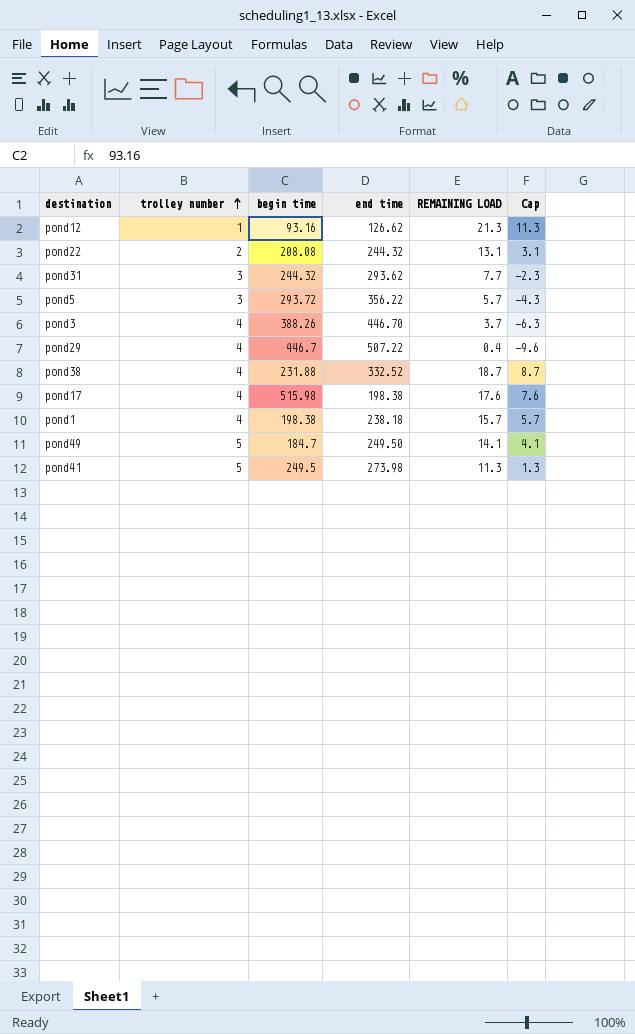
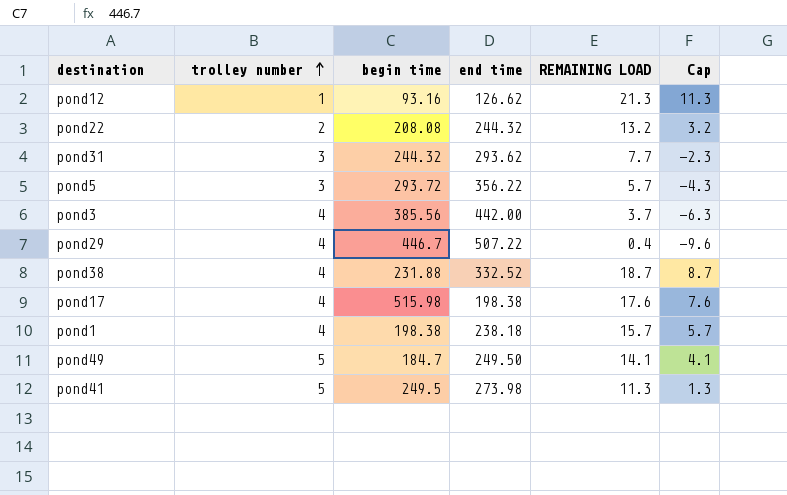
pond22 | REMAINING LOAD: 13.1 -> 13.2
pond22 | Cap: 3.1 -> 3.2
pond3 | begin time: 388.26 -> 385.56
pond3 | end time: 446.70 -> 442.00

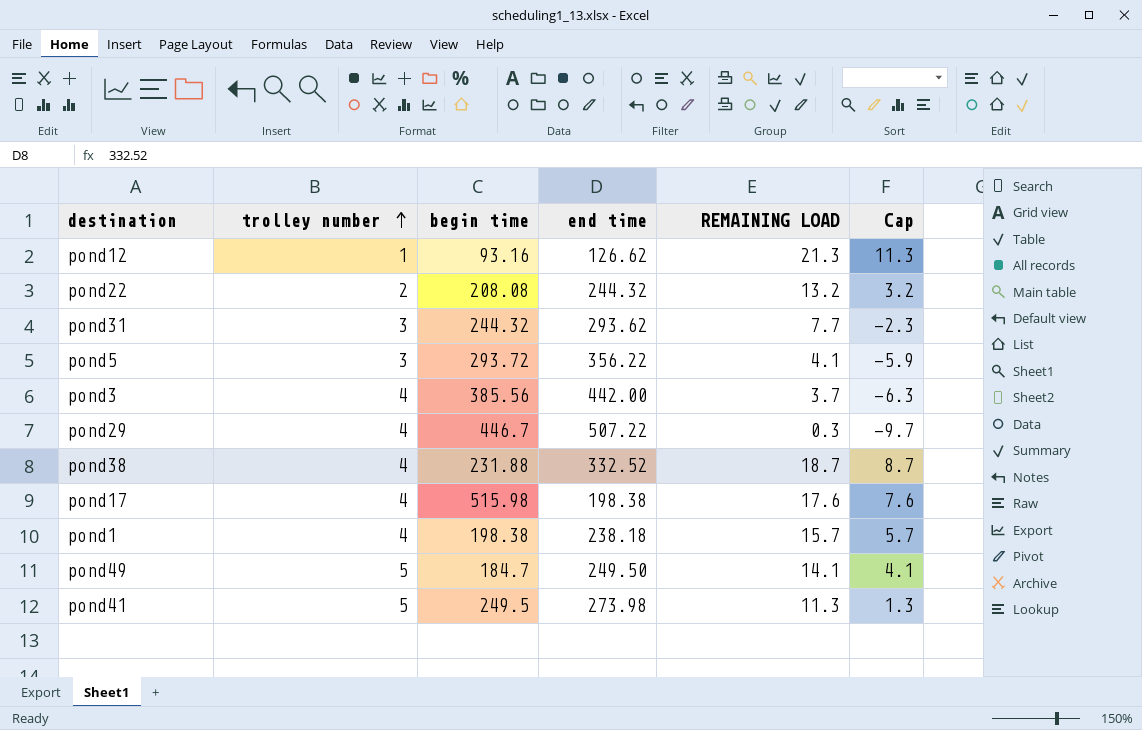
pond5 | REMAINING LOAD: 5.7 -> 4.1
pond5 | Cap: -4.3 -> -5.9
pond29 | REMAINING LOAD: 0.4 -> 0.3
pond29 | Cap: -9.6 -> -9.7

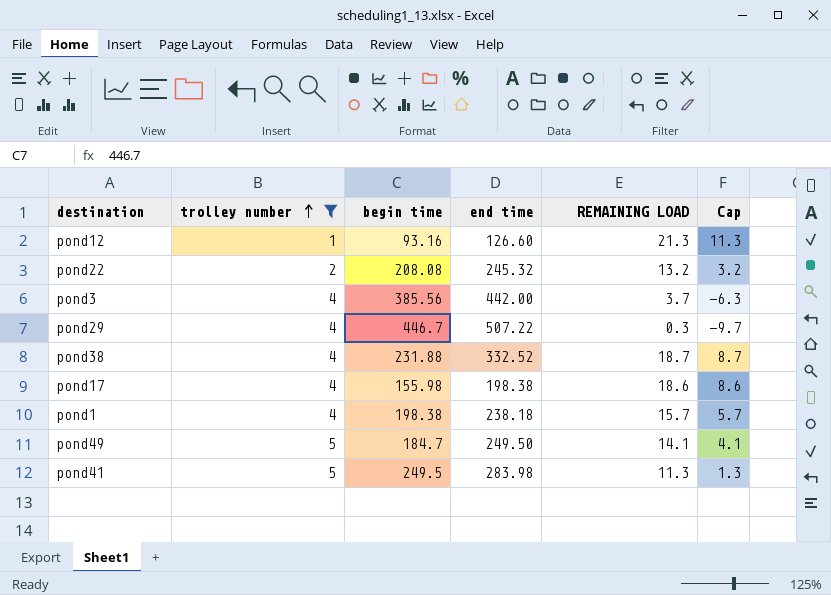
filter: none -> trolley number != 3
pond12 | end time: 126.62 -> 126.60
pond22 | end time: 244.32 -> 245.32
pond17 | begin time: 515.98 -> 155.98
pond17 | REMAINING LOAD: 17.6 -> 18.6
pond17 | Cap: 7.6 -> 8.6
pond41 | end time: 273.98 -> 283.98

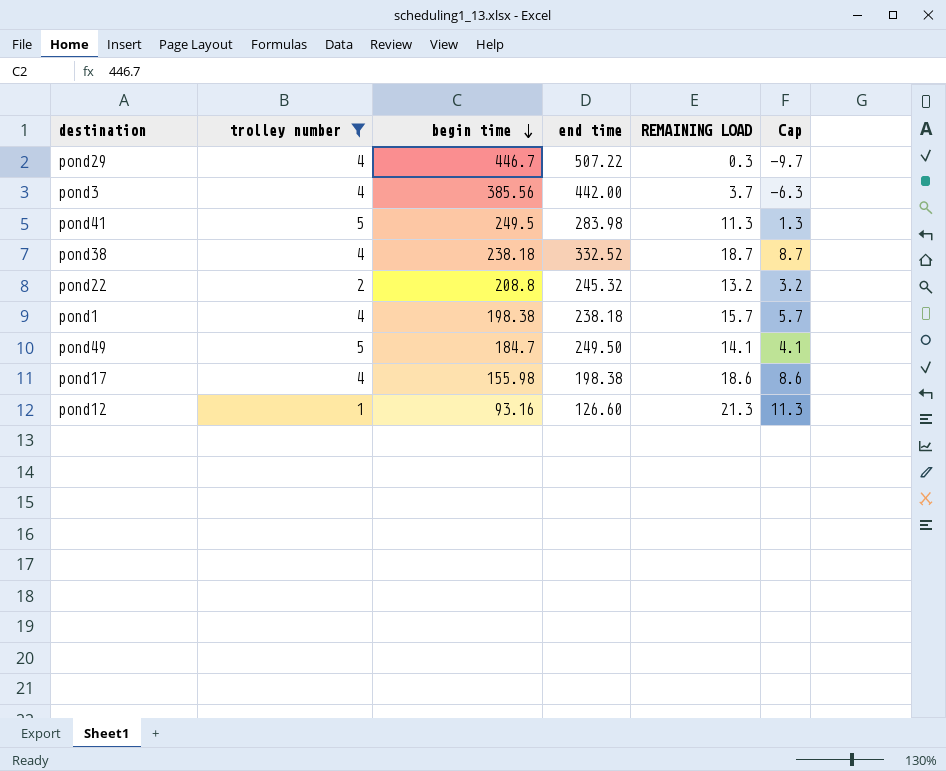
row order: trolley number ascending -> begin time descending
pond38 | begin time: 231.88 -> 238.18
pond22 | begin time: 208.08 -> 208.8

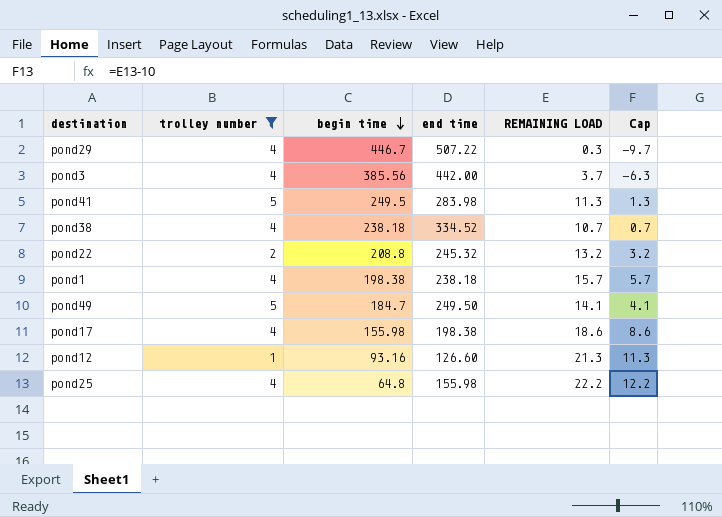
pond38 | end time: 332.52 -> 334.52
pond38 | REMAINING LOAD: 18.7 -> 10.7
pond38 | Cap: 8.7 -> 0.7
row pond25: none -> 4 | 64.8 | 155.98 | 22.2 | 12.2

